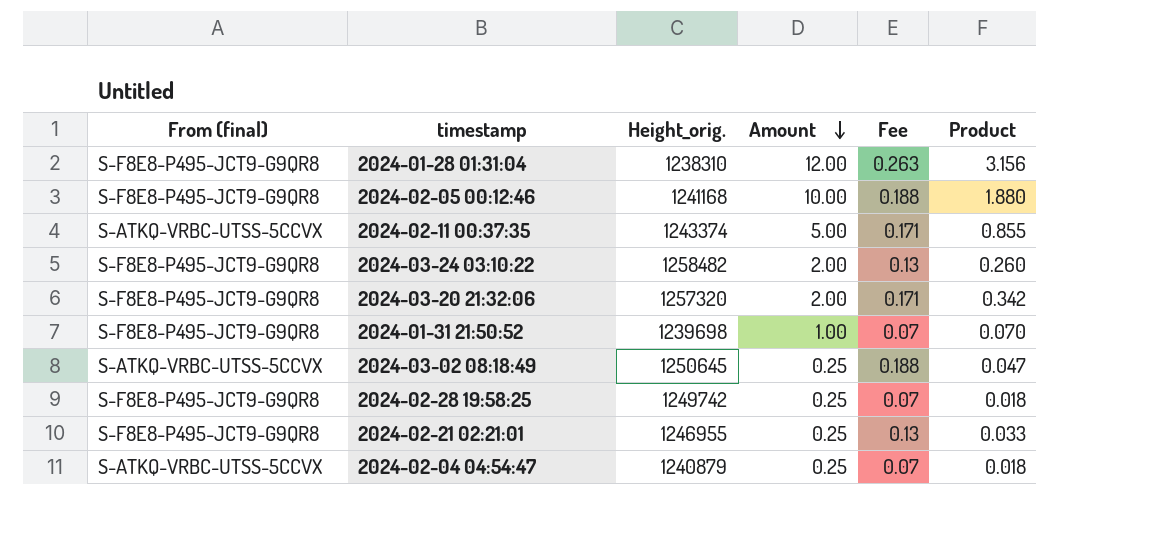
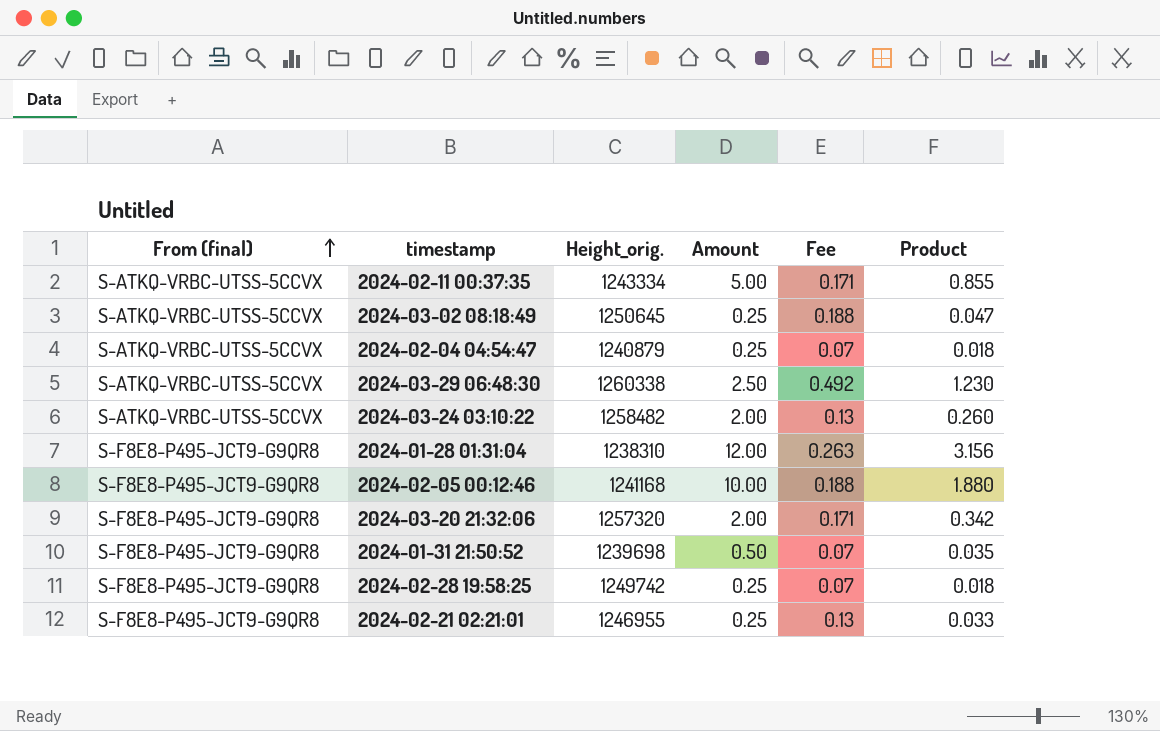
row order: Amount descending -> From (final) ascending
2024-02-11 00:37:35 | Height_orig.: 1243374 -> 1243334
row 2024-03-29 06:48:30: none -> S-ATKQ-VRBC-UTSS-5CCVX | 1260338 | 2.50 | 0.492 | 1.230
2024-03-24 03:10:22 | From (final): S-F8E8-P495-JCT9-G9QR8 -> S-ATKQ-VRBC-UTSS-5CCVX
2024-01-31 21:50:52 | Amount: 1.00 -> 0.50
2024-01-31 21:50:52 | Product: 0.070 -> 0.035

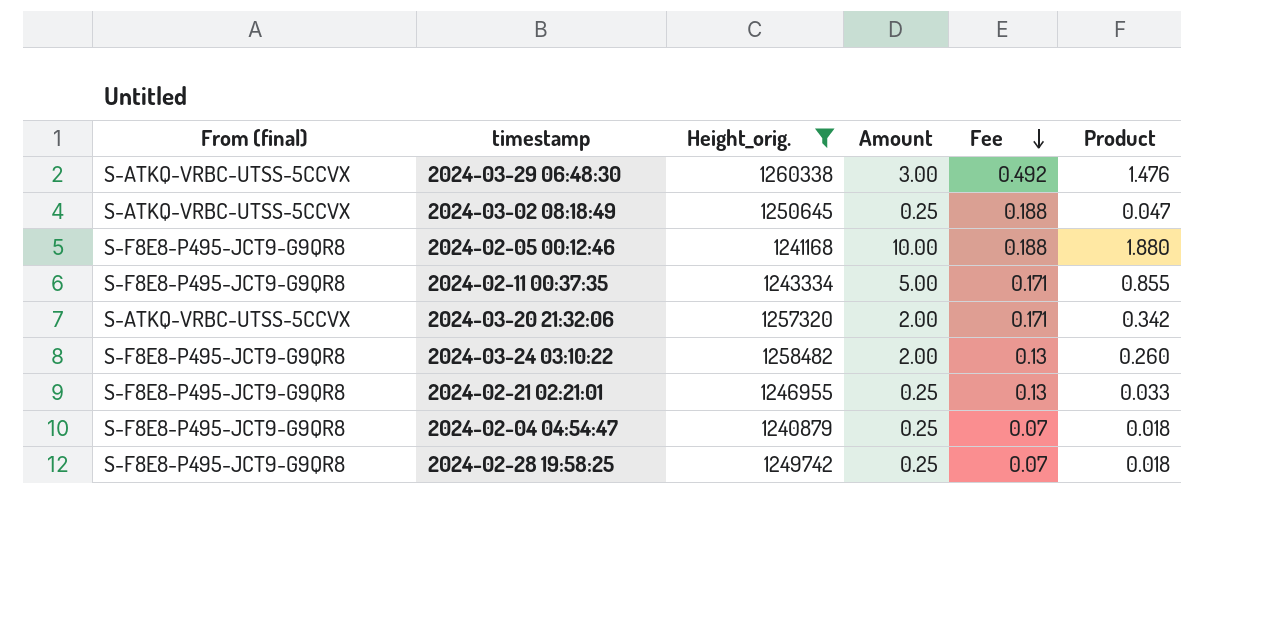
filter: none -> Height_orig. >= 1240879
row order: From (final) ascending -> Fee descending
2024-03-29 06:48:30 | Amount: 2.50 -> 3.00
2024-03-29 06:48:30 | Product: 1.230 -> 1.476
2024-02-11 00:37:35 | From (final): S-ATKQ-VRBC-UTSS-5CCVX -> S-F8E8-P495-JCT9-G9QR8
2024-03-20 21:32:06 | From (final): S-F8E8-P495-JCT9-G9QR8 -> S-ATKQ-VRBC-UTSS-5CCVX
2024-03-24 03:10:22 | From (final): S-ATKQ-VRBC-UTSS-5CCVX -> S-F8E8-P495-JCT9-G9QR8
2024-02-04 04:54:47 | From (final): S-ATKQ-VRBC-UTSS-5CCVX -> S-F8E8-P495-JCT9-G9QR8

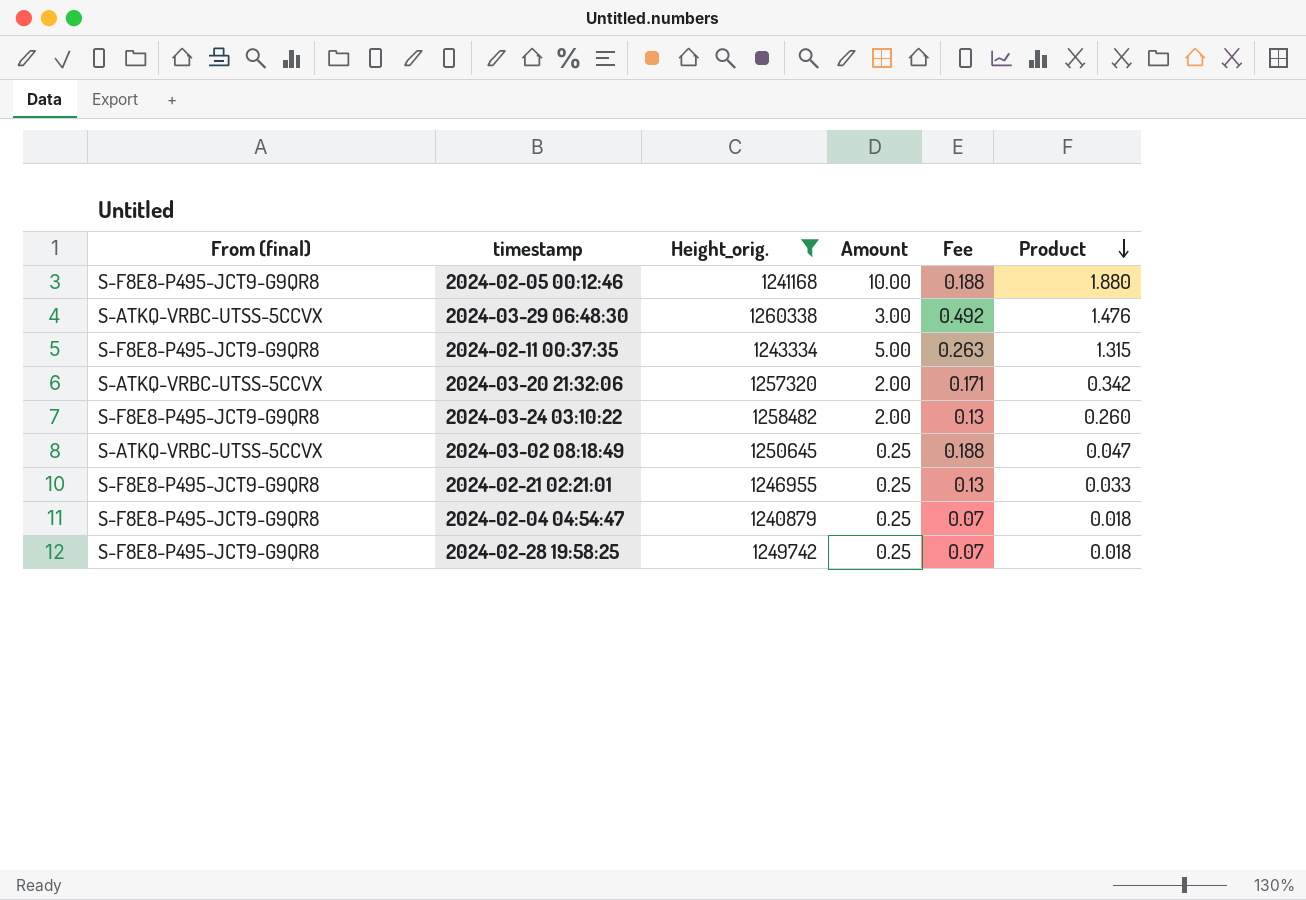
row order: Fee descending -> Product descending
2024-02-11 00:37:35 | Fee: 0.171 -> 0.263
2024-02-11 00:37:35 | Product: 0.855 -> 1.315

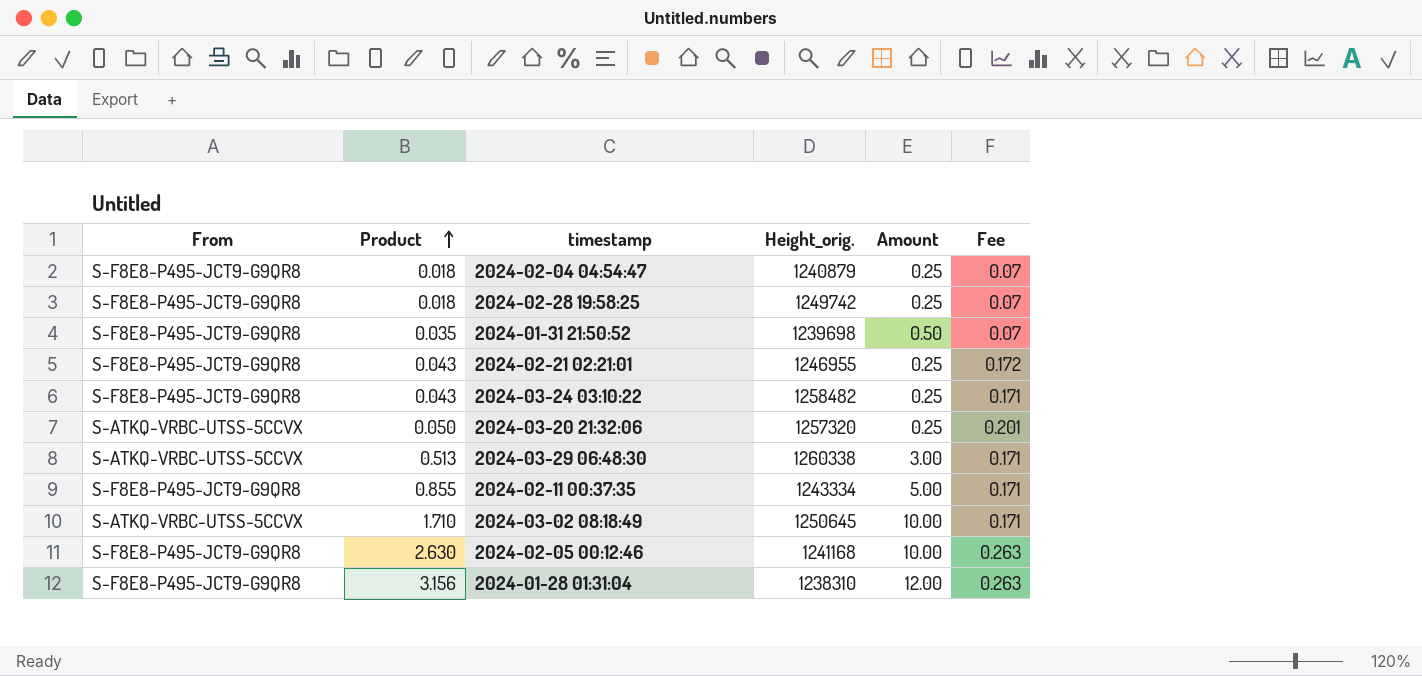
filter: Height_orig. >= 1240879 -> none
row order: Product descending -> Product ascending
column name: From (final) -> From
column Product | position: 6 -> 2
2024-02-21 02:21:01 | Product: 0.033 -> 0.043
2024-02-21 02:21:01 | Fee: 0.13 -> 0.172
2024-03-24 03:10:22 | Product: 0.260 -> 0.043
2024-03-24 03:10:22 | Amount: 2.00 -> 0.25
2024-03-24 03:10:22 | Fee: 0.13 -> 0.171
2024-03-20 21:32:06 | Product: 0.342 -> 0.050
2024-03-20 21:32:06 | Amount: 2.00 -> 0.25
2024-03-20 21:32:06 | Fee: 0.171 -> 0.201
2024-03-29 06:48:30 | Product: 1.476 -> 0.513
2024-03-29 06:48:30 | Fee: 0.492 -> 0.171
2024-02-11 00:37:35 | Product: 1.315 -> 0.855
2024-02-11 00:37:35 | Fee: 0.263 -> 0.171
2024-03-02 08:18:49 | Product: 0.047 -> 1.710
2024-03-02 08:18:49 | Amount: 0.25 -> 10.00
2024-03-02 08:18:49 | Fee: 0.188 -> 0.171
2024-02-05 00:12:46 | Product: 1.880 -> 2.630
2024-02-05 00:12:46 | Fee: 0.188 -> 0.263

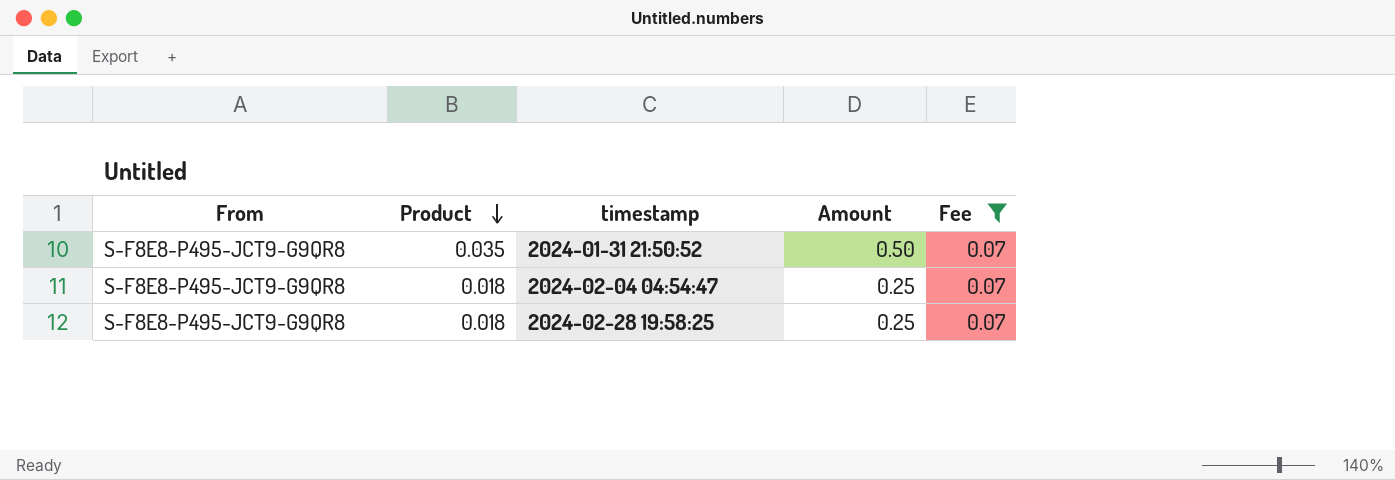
filter: none -> Fee = 0.07
row order: Product ascending -> Product descending
column Height_orig. | position: 4 -> none

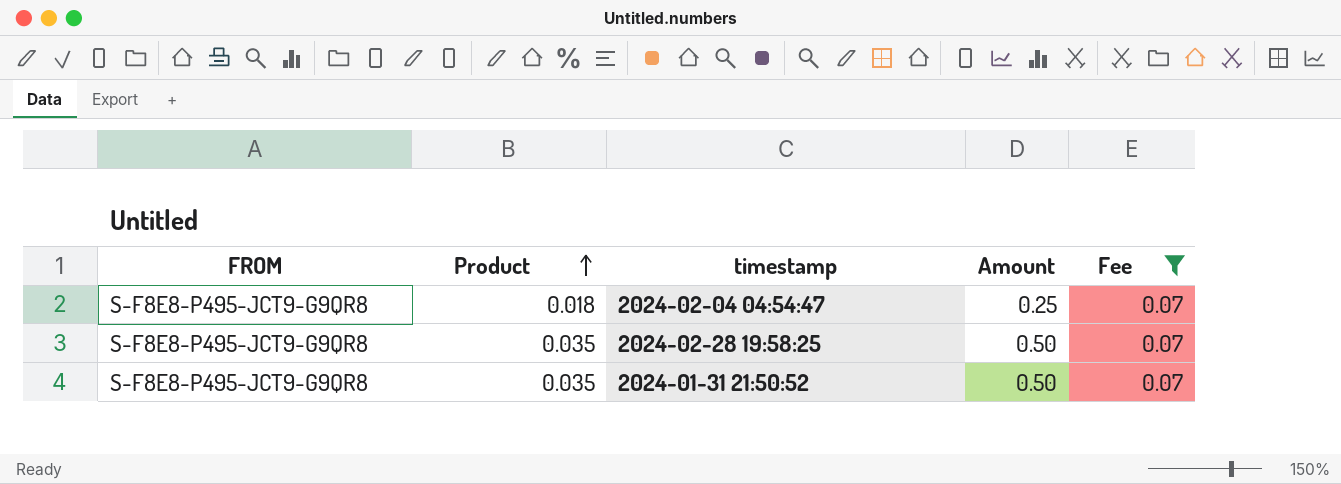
row order: Product descending -> Product ascending
column name: From -> FROM
2024-02-28 19:58:25 | Product: 0.018 -> 0.035
2024-02-28 19:58:25 | Amount: 0.25 -> 0.50

